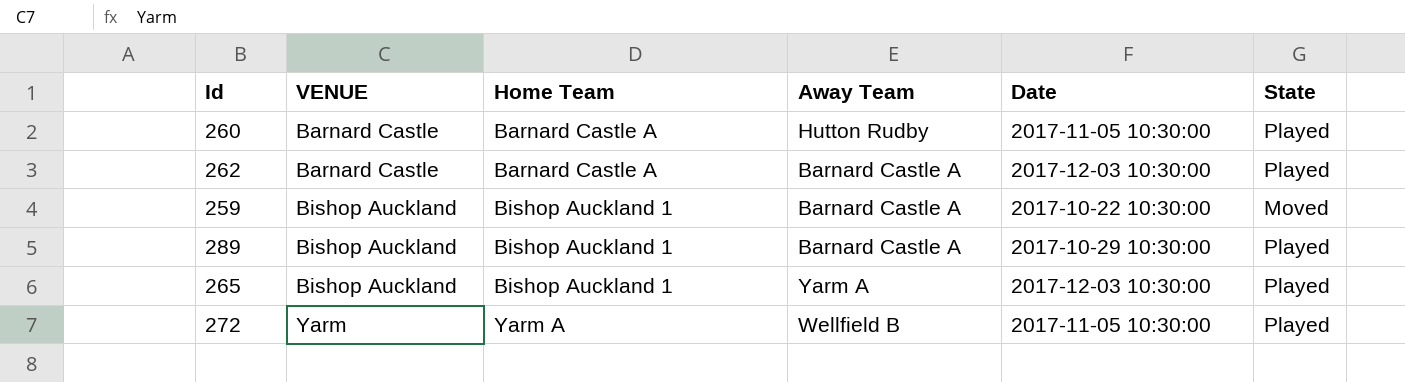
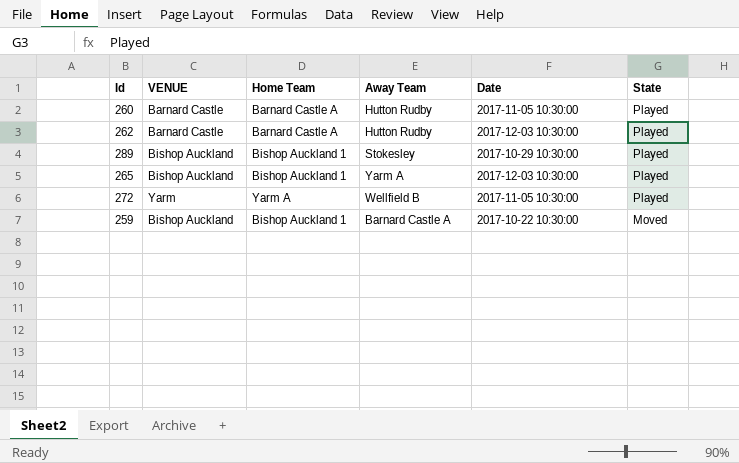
row order: VENUE ascending -> State descending
262 | Away Team: Barnard Castle A -> Hutton Rudby
289 | Away Team: Barnard Castle A -> Stokesley

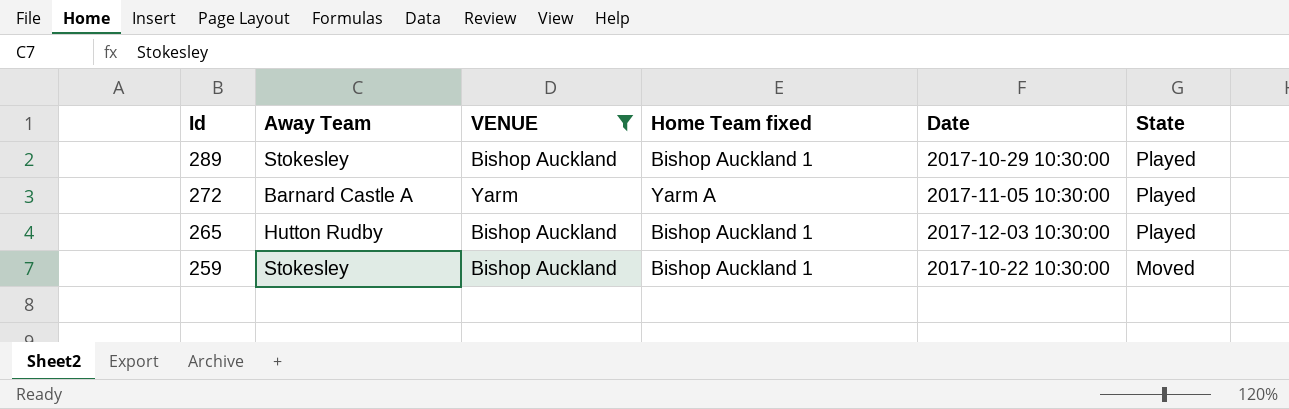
filter: none -> VENUE != Barnard Castle
row order: State descending -> Id descending
column Away Team | position: 4 -> 2
column name: Home Team -> Home Team fixed
272 | Away Team: Wellfield B -> Barnard Castle A
265 | Away Team: Yarm A -> Hutton Rudby
259 | Away Team: Barnard Castle A -> Stokesley

